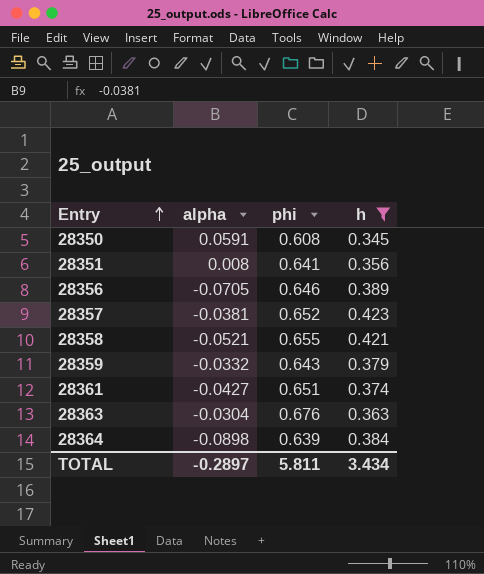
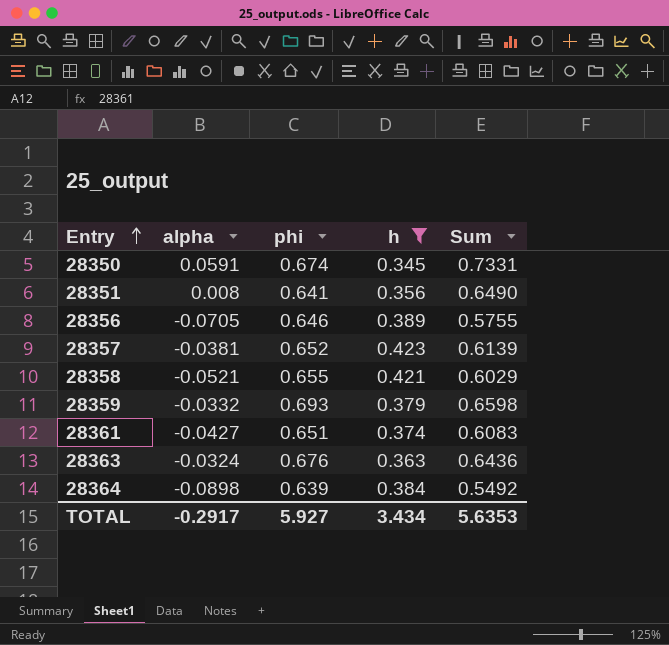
column Sum | formula: none -> [alpha] + [phi]
28350 | phi: 0.608 -> 0.674
28359 | phi: 0.643 -> 0.693
28363 | alpha: -0.0304 -> -0.0324
TOTAL | alpha: -0.2897 -> -0.2917
TOTAL | phi: 5.811 -> 5.927

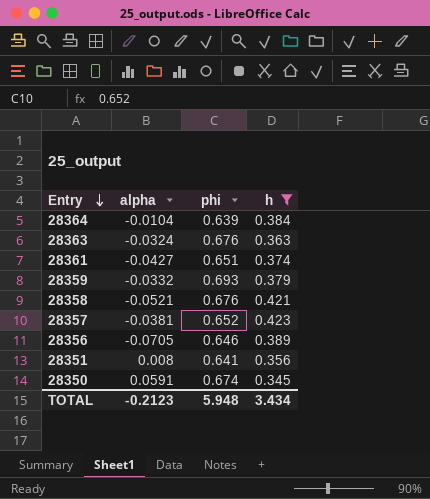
row order: Entry ascending -> Entry descending
column Sum | formula: [alpha] + [phi] -> none
28364 | alpha: -0.0898 -> -0.0104
28358 | phi: 0.655 -> 0.676
TOTAL | alpha: -0.2917 -> -0.2123
TOTAL | phi: 5.927 -> 5.948

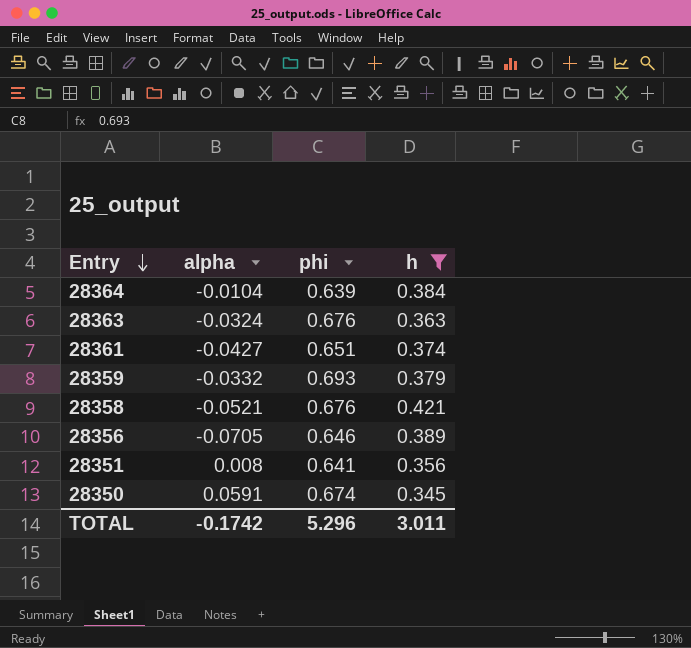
row 28357: -0.0381 | 0.652 | 0.423 -> none
TOTAL | alpha: -0.2123 -> -0.1742
TOTAL | phi: 5.948 -> 5.296
TOTAL | h: 3.434 -> 3.011

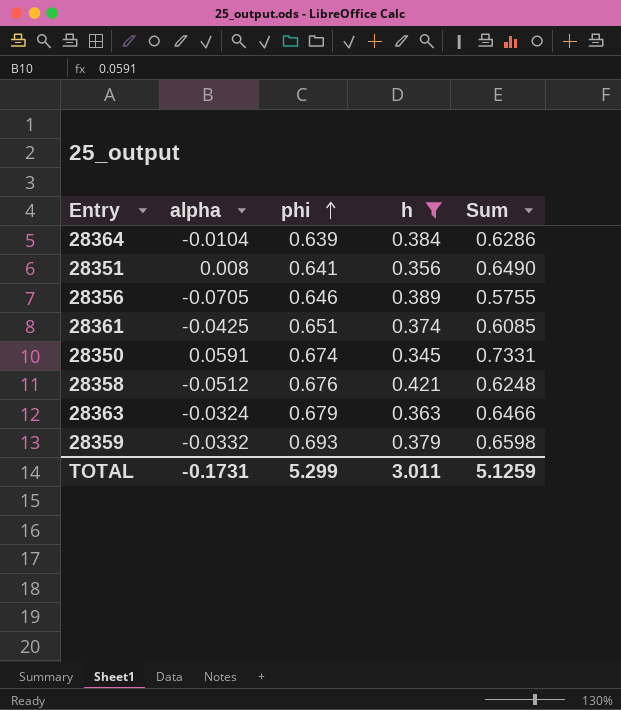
row order: Entry descending -> phi ascending
column Sum | formula: none -> [alpha] + [phi]
28361 | alpha: -0.0427 -> -0.0425
28358 | alpha: -0.0521 -> -0.0512
28363 | phi: 0.676 -> 0.679
TOTAL | alpha: -0.1742 -> -0.1731
TOTAL | phi: 5.296 -> 5.299

